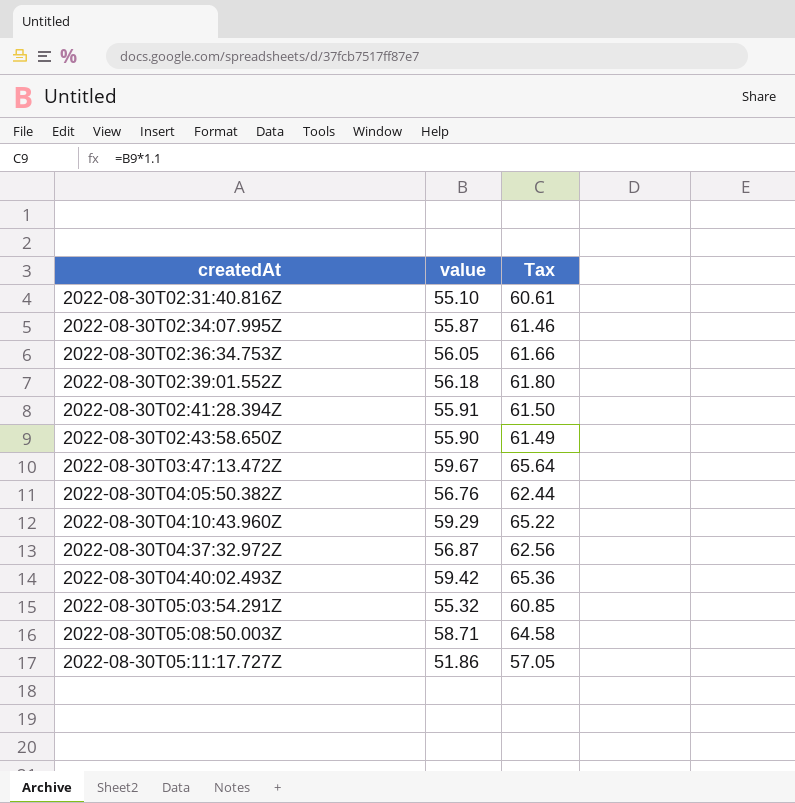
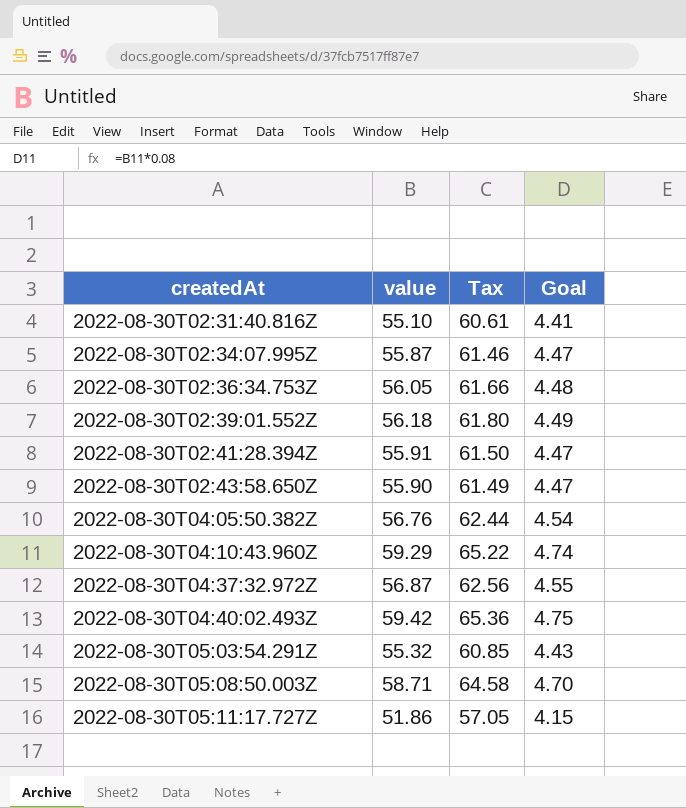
column Goal | formula: none -> [value] * 0.08
row 2022-08-30T03:47:13.472Z: 59.67 | 65.64 -> none

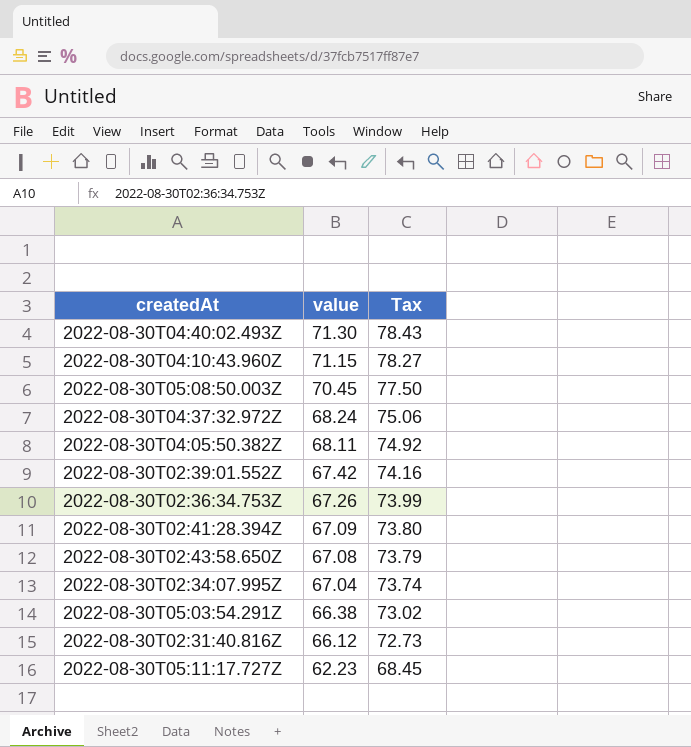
row order: createdAt ascending -> value descending
column Goal | formula: [value] * 0.08 -> none
2022-08-30T04:40:02.493Z | value: 59.42 -> 71.30
2022-08-30T04:40:02.493Z | Tax: 65.36 -> 78.43
2022-08-30T04:10:43.960Z | value: 59.29 -> 71.15
2022-08-30T04:10:43.960Z | Tax: 65.22 -> 78.27
2022-08-30T05:08:50.003Z | value: 58.71 -> 70.45
2022-08-30T05:08:50.003Z | Tax: 64.58 -> 77.50
2022-08-30T04:37:32.972Z | value: 56.87 -> 68.24
2022-08-30T04:37:32.972Z | Tax: 62.56 -> 75.06
2022-08-30T04:05:50.382Z | value: 56.76 -> 68.11
2022-08-30T04:05:50.382Z | Tax: 62.44 -> 74.92
2022-08-30T02:39:01.552Z | value: 56.18 -> 67.42
2022-08-30T02:39:01.552Z | Tax: 61.80 -> 74.16
2022-08-30T02:36:34.753Z | value: 56.05 -> 67.26
2022-08-30T02:36:34.753Z | Tax: 61.66 -> 73.99
2022-08-30T02:41:28.394Z | value: 55.91 -> 67.09
2022-08-30T02:41:28.394Z | Tax: 61.50 -> 73.80
2022-08-30T02:43:58.650Z | value: 55.90 -> 67.08
2022-08-30T02:43:58.650Z | Tax: 61.49 -> 73.79
2022-08-30T02:34:07.995Z | value: 55.87 -> 67.04
2022-08-30T02:34:07.995Z | Tax: 61.46 -> 73.74
2022-08-30T05:03:54.291Z | value: 55.32 -> 66.38
2022-08-30T05:03:54.291Z | Tax: 60.85 -> 73.02
2022-08-30T02:31:40.816Z | value: 55.10 -> 66.12
2022-08-30T02:31:40.816Z | Tax: 60.61 -> 72.73
2022-08-30T05:11:17.727Z | value: 51.86 -> 62.23
2022-08-30T05:11:17.727Z | Tax: 57.05 -> 68.45

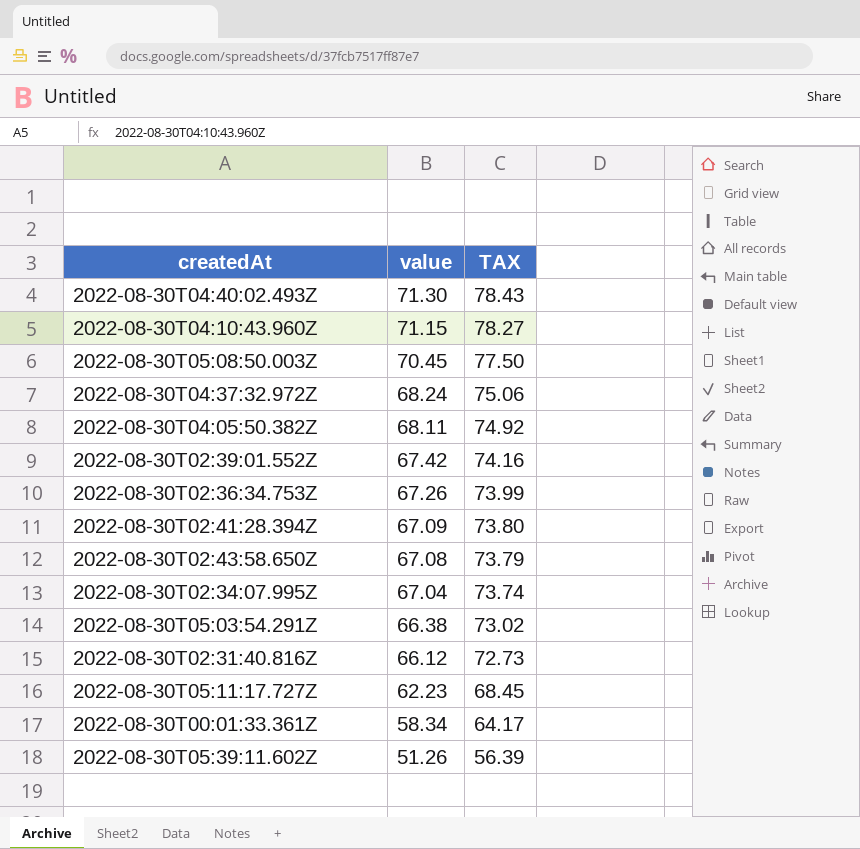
column name: Tax -> TAX
row 2022-08-30T00:01:33.361Z: none -> 58.34 | 64.17
row 2022-08-30T05:39:11.602Z: none -> 51.26 | 56.39

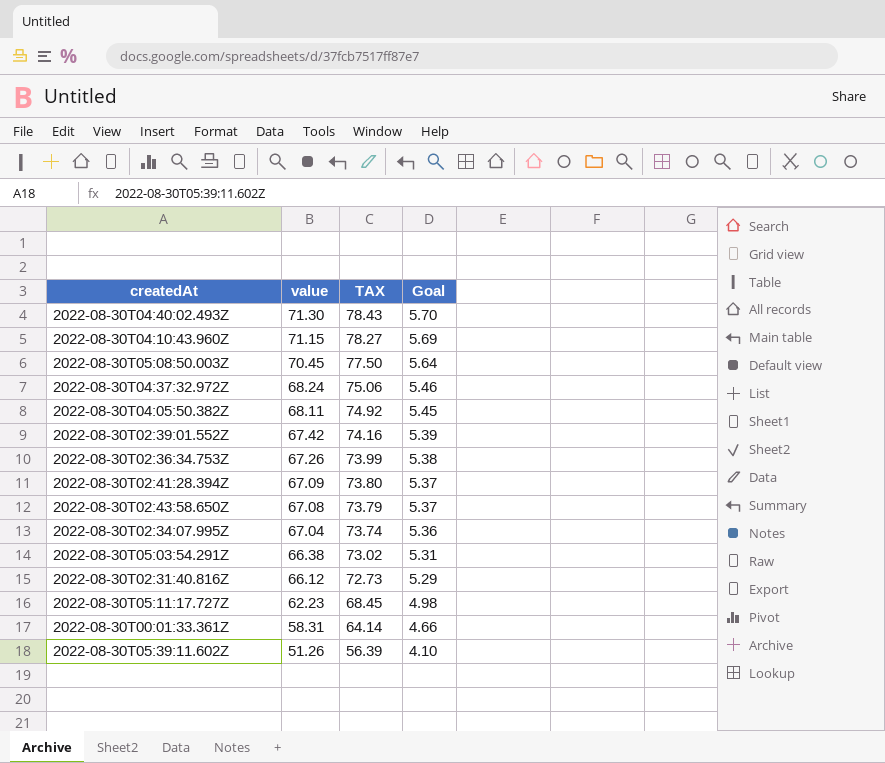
column Goal | formula: none -> [value] * 0.08
2022-08-30T00:01:33.361Z | value: 58.34 -> 58.31
2022-08-30T00:01:33.361Z | TAX: 64.17 -> 64.14

